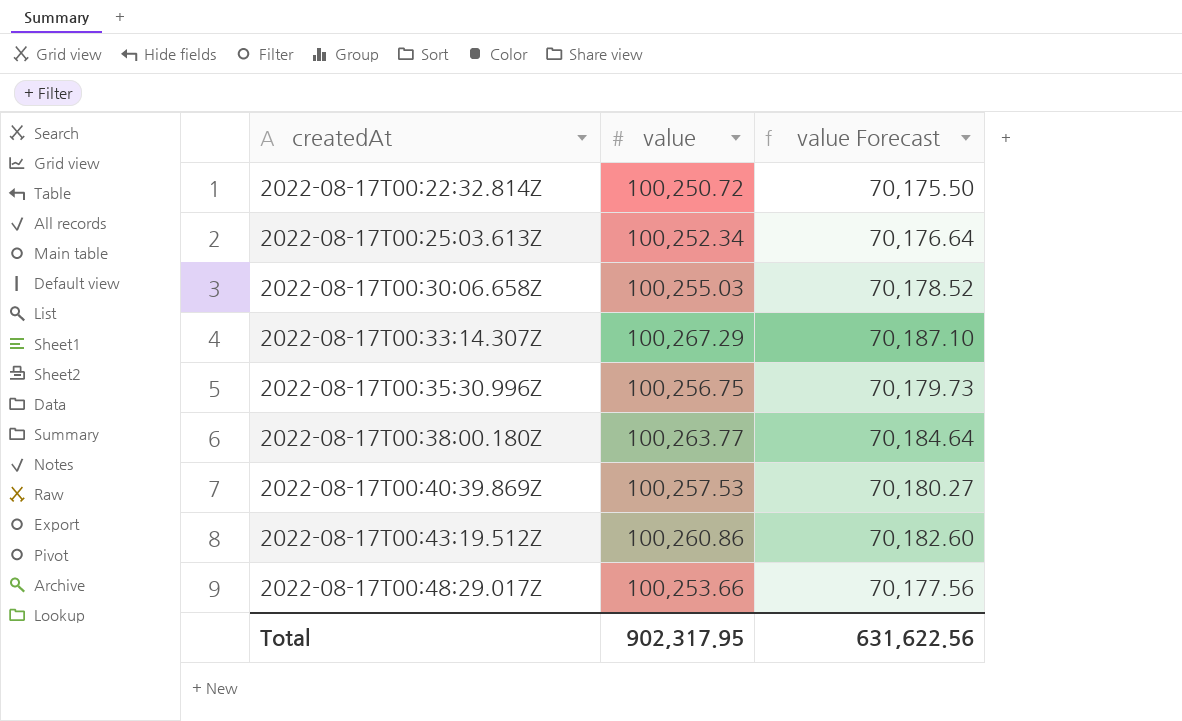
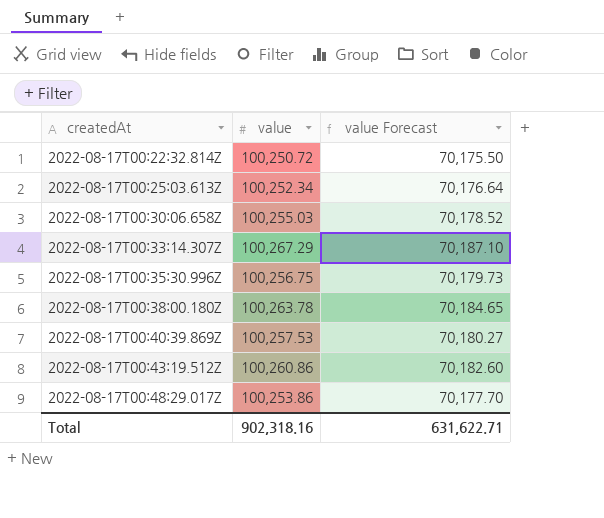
2022-08-17T00:38:00.180Z | value: 100,263.77 -> 100,263.78
2022-08-17T00:38:00.180Z | value Forecast: 70,184.64 -> 70,184.65
2022-08-17T00:48:29.017Z | value: 100,253.66 -> 100,253.86
2022-08-17T00:48:29.017Z | value Forecast: 70,177.56 -> 70,177.70
Total | value: 902,317.95 -> 902,318.16
Total | value Forecast: 631,622.56 -> 631,622.71

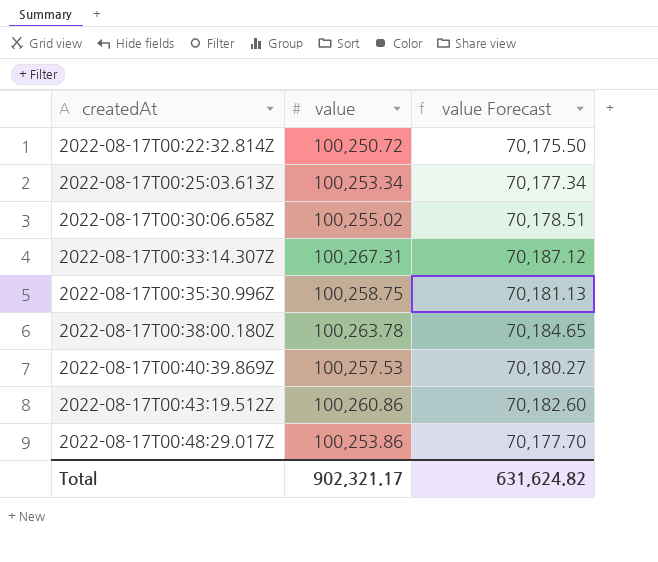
2022-08-17T00:25:03.613Z | value: 100,252.34 -> 100,253.34
2022-08-17T00:25:03.613Z | value Forecast: 70,176.64 -> 70,177.34
2022-08-17T00:30:06.658Z | value: 100,255.03 -> 100,255.02
2022-08-17T00:30:06.658Z | value Forecast: 70,178.52 -> 70,178.51
2022-08-17T00:33:14.307Z | value: 100,267.29 -> 100,267.31
2022-08-17T00:33:14.307Z | value Forecast: 70,187.10 -> 70,187.12
2022-08-17T00:35:30.996Z | value: 100,256.75 -> 100,258.75
2022-08-17T00:35:30.996Z | value Forecast: 70,179.73 -> 70,181.13
Total | value: 902,318.16 -> 902,321.17
Total | value Forecast: 631,622.71 -> 631,624.82

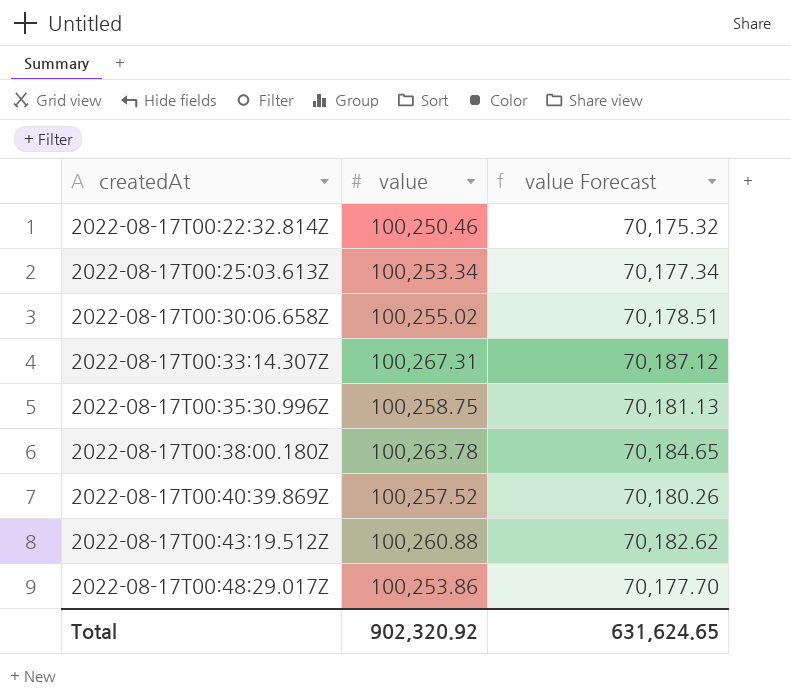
2022-08-17T00:22:32.814Z | value: 100,250.72 -> 100,250.46
2022-08-17T00:22:32.814Z | value Forecast: 70,175.50 -> 70,175.32
2022-08-17T00:40:39.869Z | value: 100,257.53 -> 100,257.52
2022-08-17T00:40:39.869Z | value Forecast: 70,180.27 -> 70,180.26
2022-08-17T00:43:19.512Z | value: 100,260.86 -> 100,260.88
2022-08-17T00:43:19.512Z | value Forecast: 70,182.60 -> 70,182.62
Total | value: 902,321.17 -> 902,320.92
Total | value Forecast: 631,624.82 -> 631,624.65

